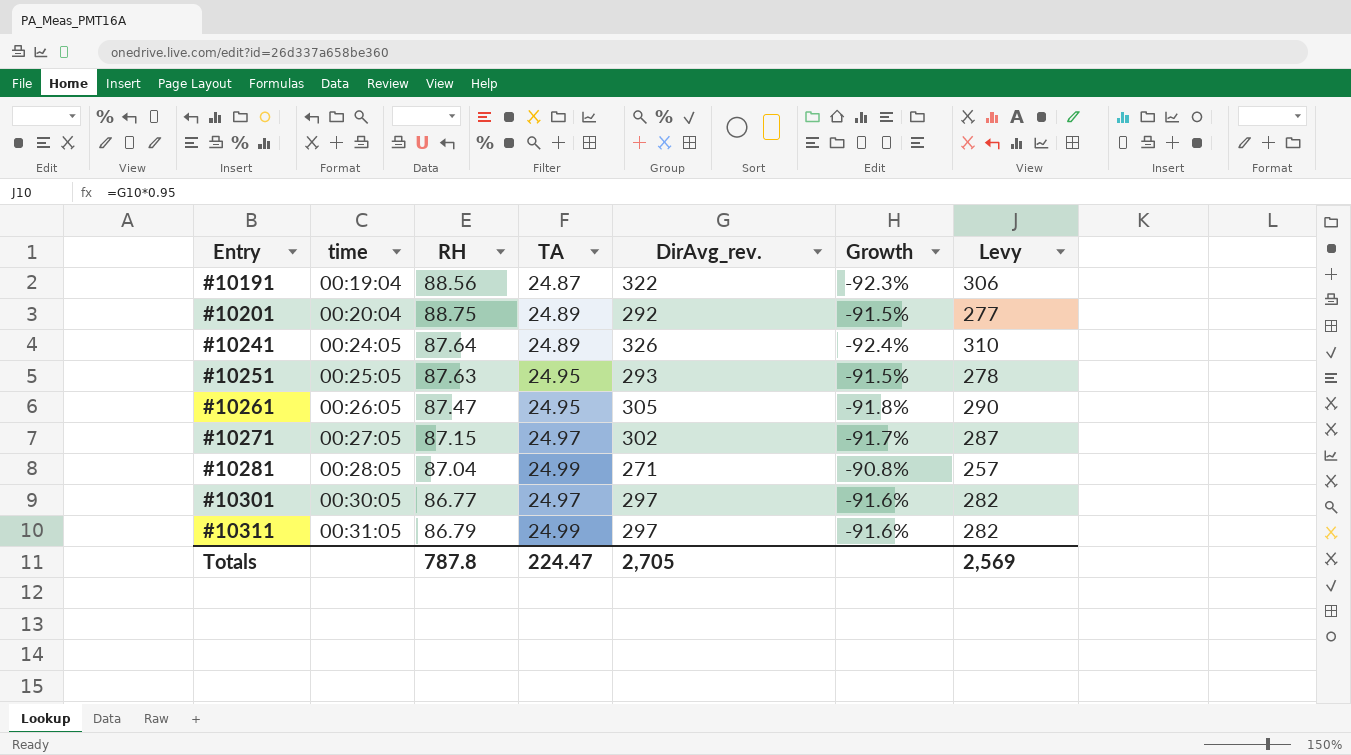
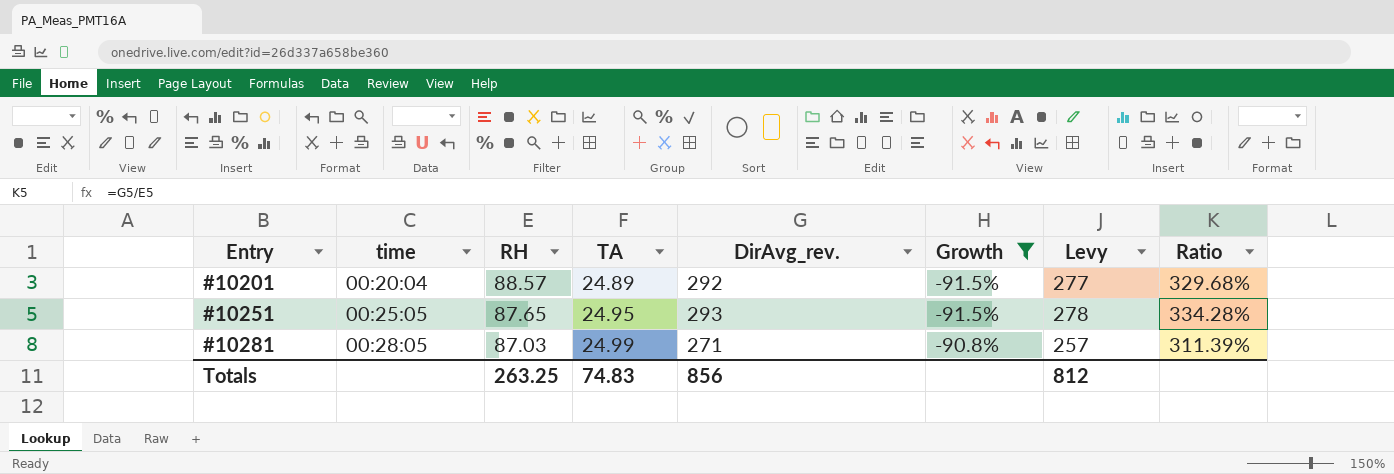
filter: none -> Growth >= -91.5%
column Ratio | formula: none -> [DirAvg_rev.] / [RH]
#10201 | RH: 88.75 -> 88.57
#10251 | RH: 87.63 -> 87.65
#10281 | RH: 87.04 -> 87.03
Totals | RH: 787.8 -> 263.25
Totals | TA: 224.47 -> 74.83
Totals | DirAvg_rev.: 2,705 -> 856
Totals | Levy: 2,569 -> 812

